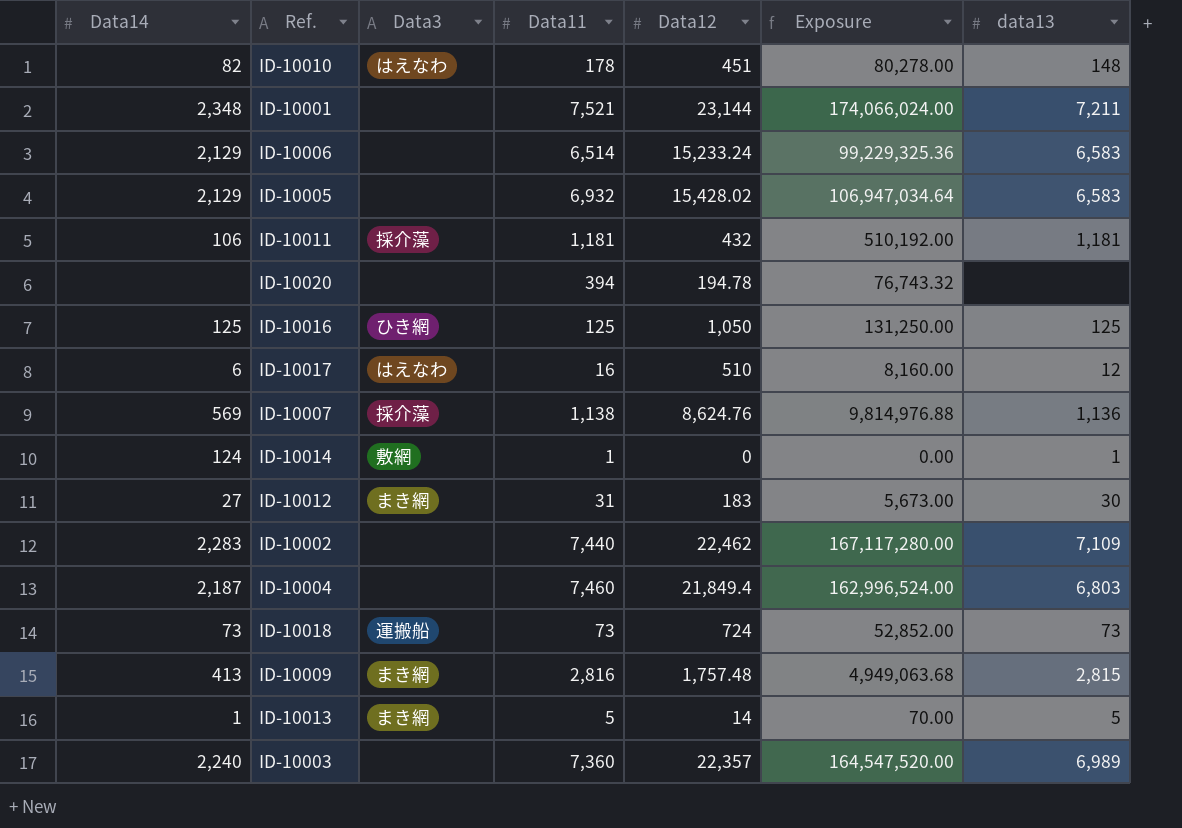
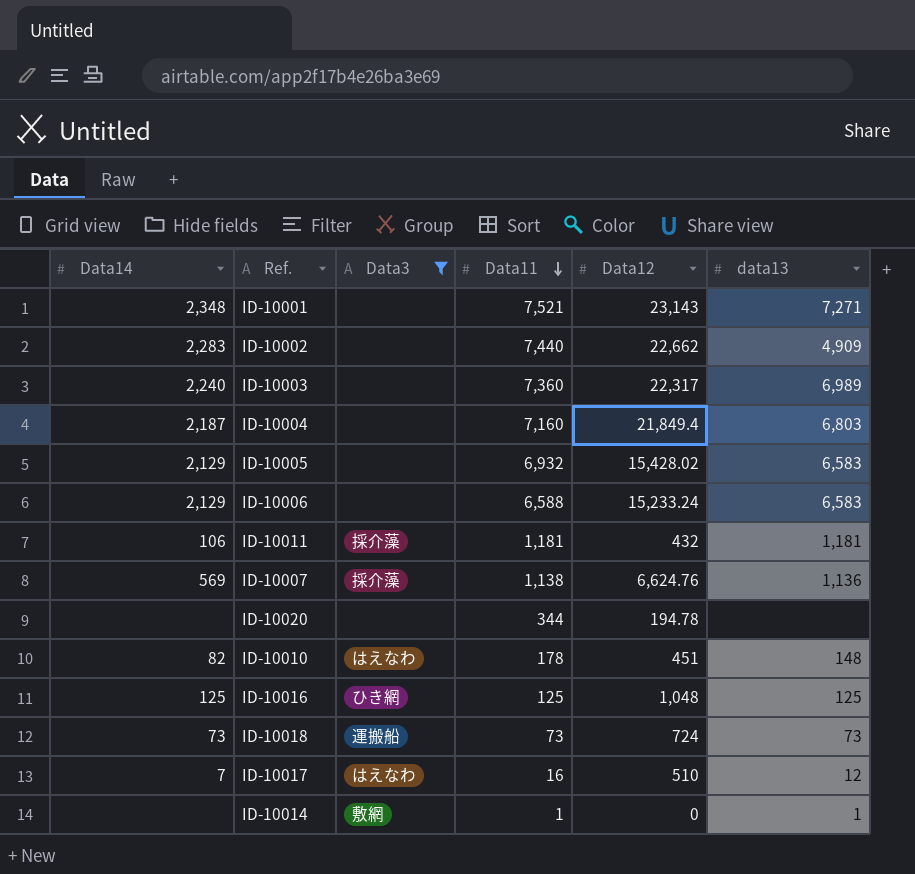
filter: none -> Data3 != まき網
row order: none -> Data11 descending
column Exposure | formula: [Data11] * [Data12] -> none
ID-10001 | Data12: 23,144 -> 23,143
ID-10001 | data13: 7,211 -> 7,271
ID-10002 | Data12: 22,462 -> 22,662
ID-10002 | data13: 7,109 -> 4,909
ID-10003 | Data12: 22,357 -> 22,317
ID-10004 | Data11: 7,460 -> 7,160
ID-10006 | Data11: 6,514 -> 6,588
ID-10007 | Data12: 8,624.76 -> 6,624.76
ID-10020 | Data11: 394 -> 344
ID-10016 | Data12: 1,050 -> 1,048
ID-10017 | Data14: 6 -> 7
ID-10014 | Data14: 124 -> none

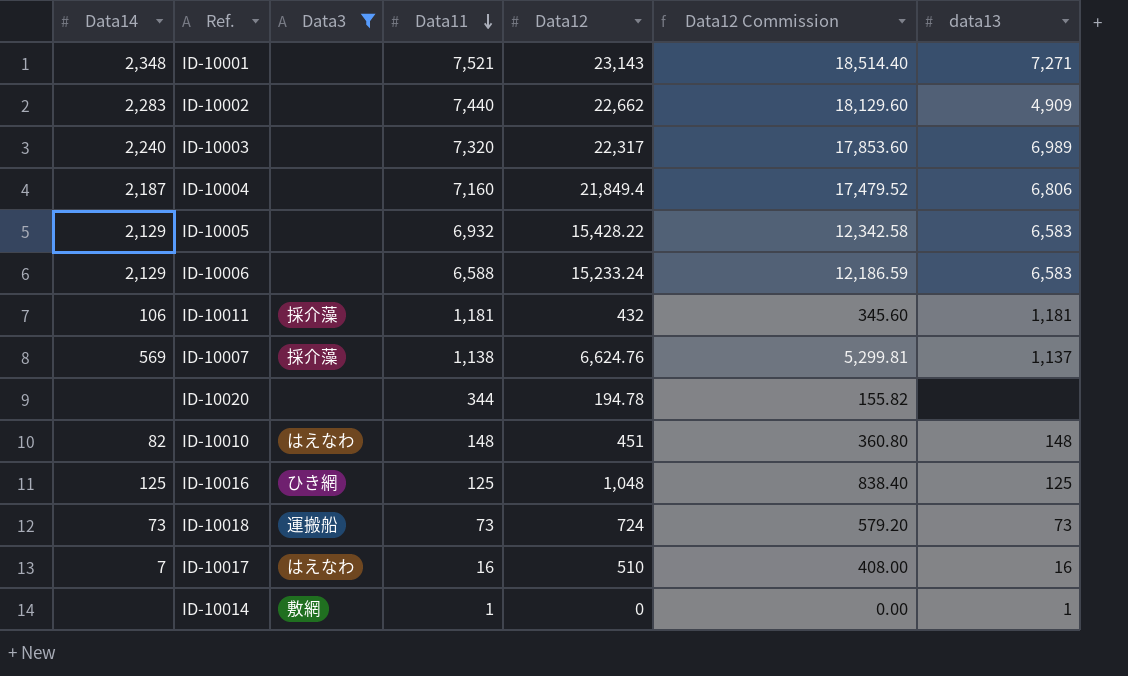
column Data12 Commission | formula: none -> [Data12] * 0.8
ID-10003 | Data11: 7,360 -> 7,320
ID-10004 | data13: 6,803 -> 6,806
ID-10005 | Data12: 15,428.02 -> 15,428.22
ID-10007 | data13: 1,136 -> 1,137
ID-10010 | Data11: 178 -> 148
ID-10017 | data13: 12 -> 16

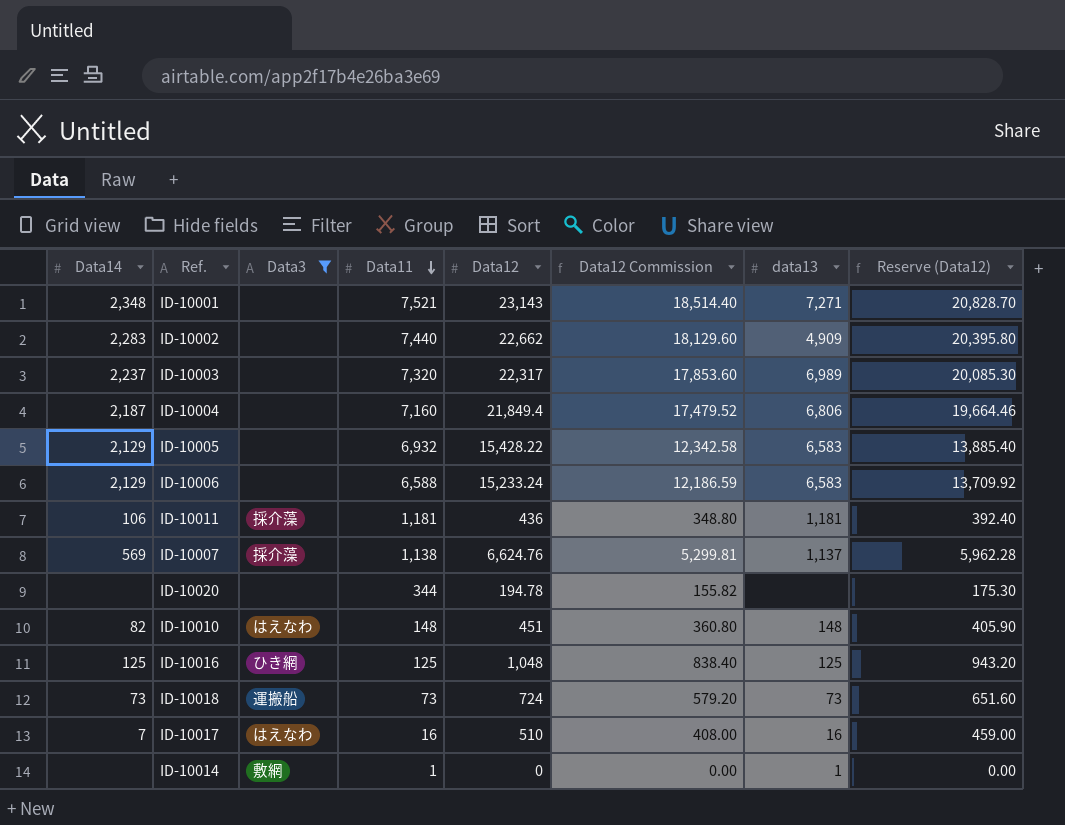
column Reserve (Data12) | formula: none -> [Data12] * 0.9
ID-10003 | Data14: 2,240 -> 2,237
ID-10011 | Data12: 432 -> 436
ID-10011 | Data12 Commission: 345.60 -> 348.80

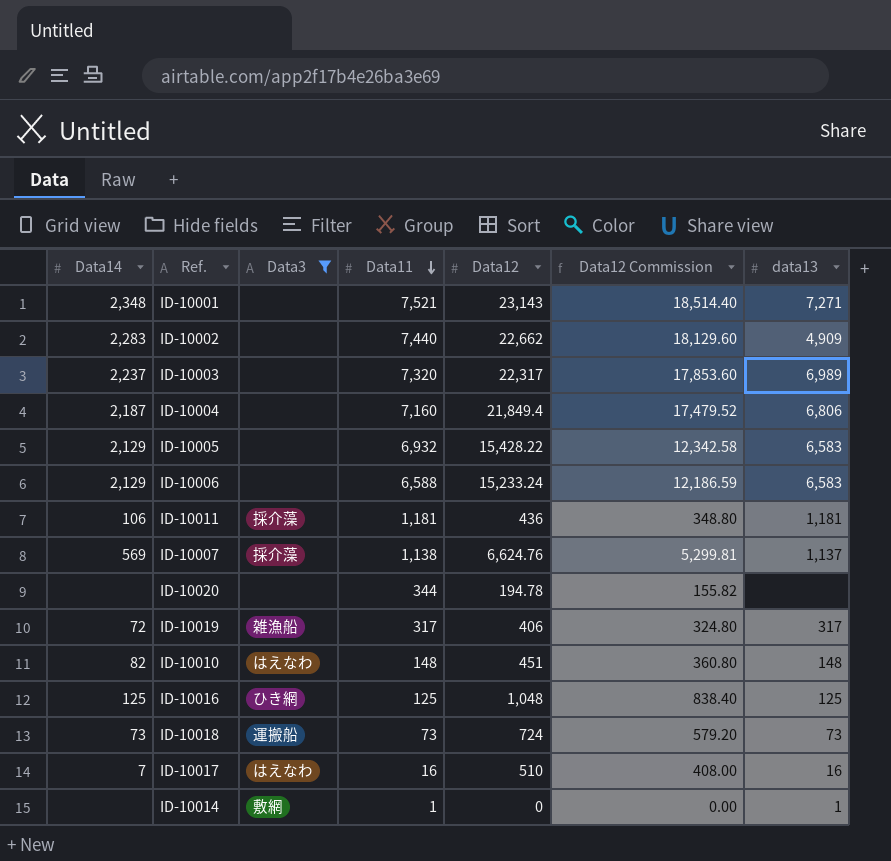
column Reserve (Data12) | formula: [Data12] * 0.9 -> none
row ID-10019: none -> 72 | 雑漁船 | 317 | 406 | 324.80 | 317

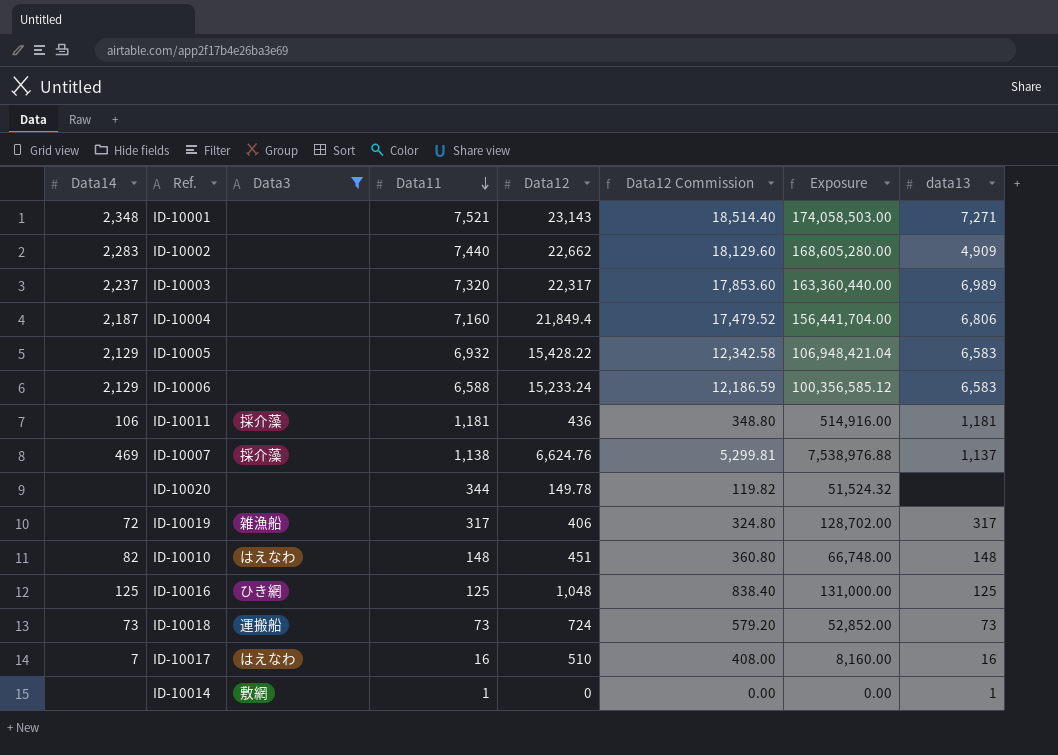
column Exposure | formula: none -> [Data11] * [Data12]
ID-10007 | Data14: 569 -> 469
ID-10020 | Data12: 194.78 -> 149.78
ID-10020 | Data12 Commission: 155.82 -> 119.82

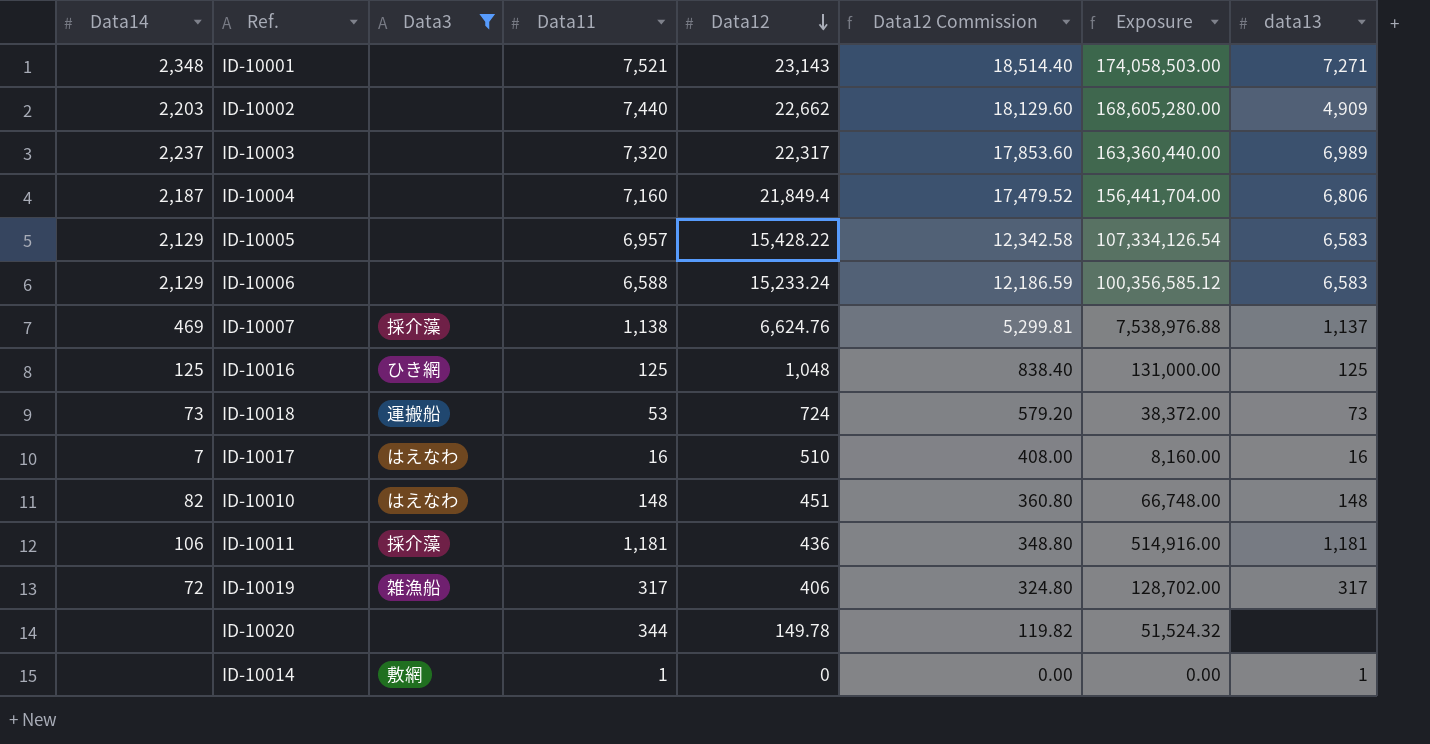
row order: Data11 descending -> Data12 descending
ID-10002 | Data14: 2,283 -> 2,203
ID-10005 | Data11: 6,932 -> 6,957
ID-10005 | Exposure: 106,948,421.04 -> 107,334,126.54
ID-10018 | Data11: 73 -> 53
ID-10018 | Exposure: 52,852.00 -> 38,372.00

